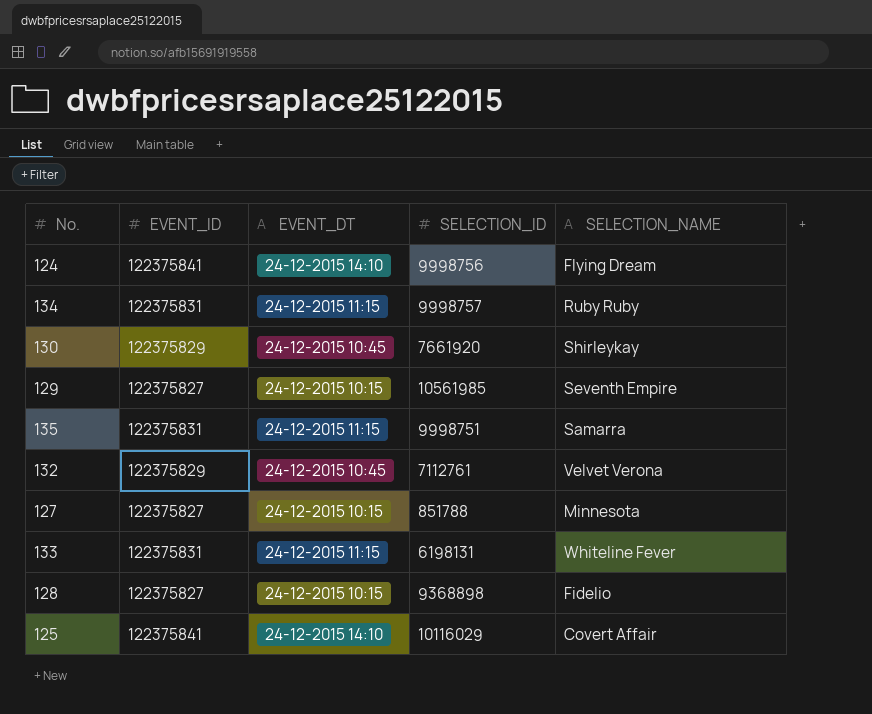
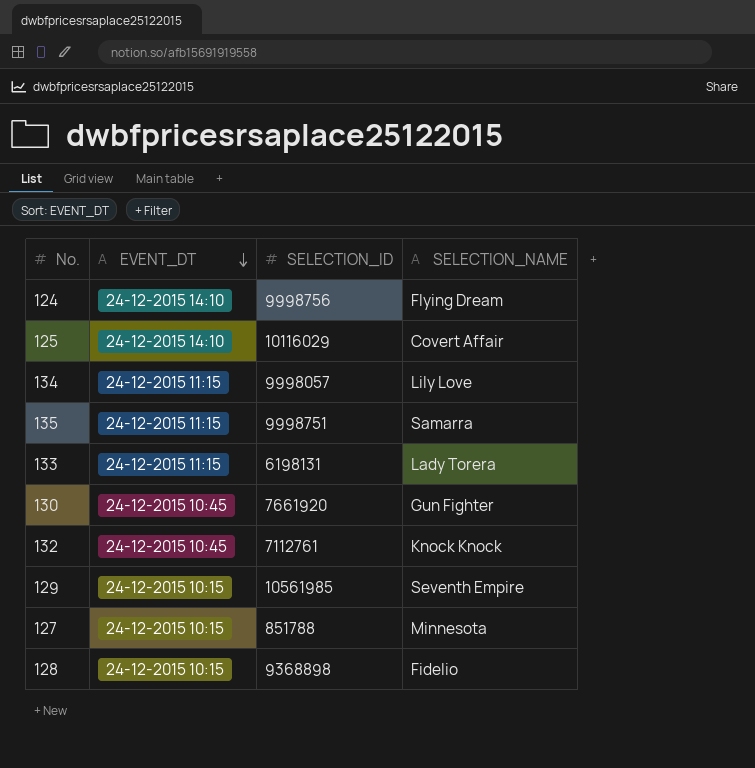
row order: none -> EVENT_DT descending
column EVENT_ID | position: 2 -> none
134 | SELECTION_ID: 9998757 -> 9998057
134 | SELECTION_NAME: Ruby Ruby -> Lily Love
133 | SELECTION_NAME: Whiteline Fever -> Lady Torera
130 | SELECTION_NAME: Shirleykay -> Gun Fighter
132 | SELECTION_NAME: Velvet Verona -> Knock Knock

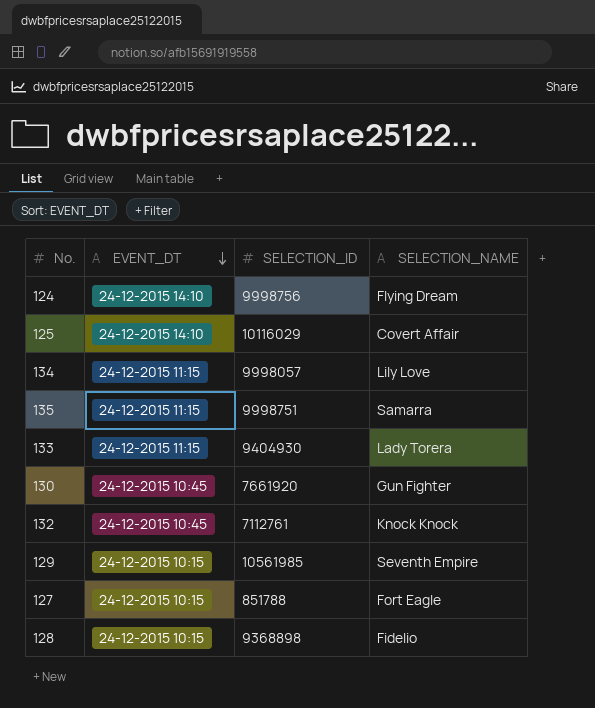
133 | SELECTION_ID: 6198131 -> 9404930
127 | SELECTION_NAME: Minnesota -> Fort Eagle

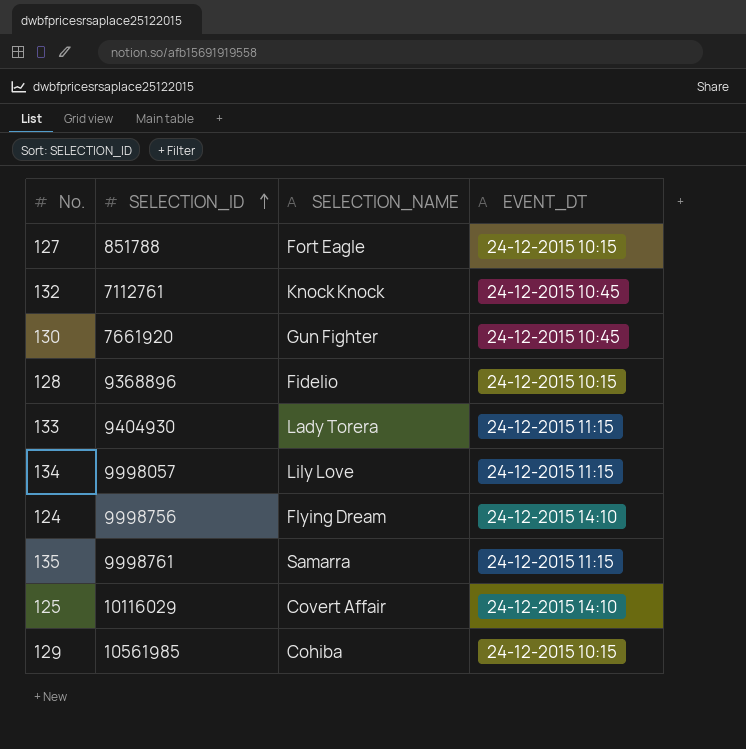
row order: EVENT_DT descending -> SELECTION_ID ascending
column EVENT_DT | position: 2 -> 4
128 | SELECTION_ID: 9368898 -> 9368896
135 | SELECTION_ID: 9998751 -> 9998761
129 | SELECTION_NAME: Seventh Empire -> Cohiba

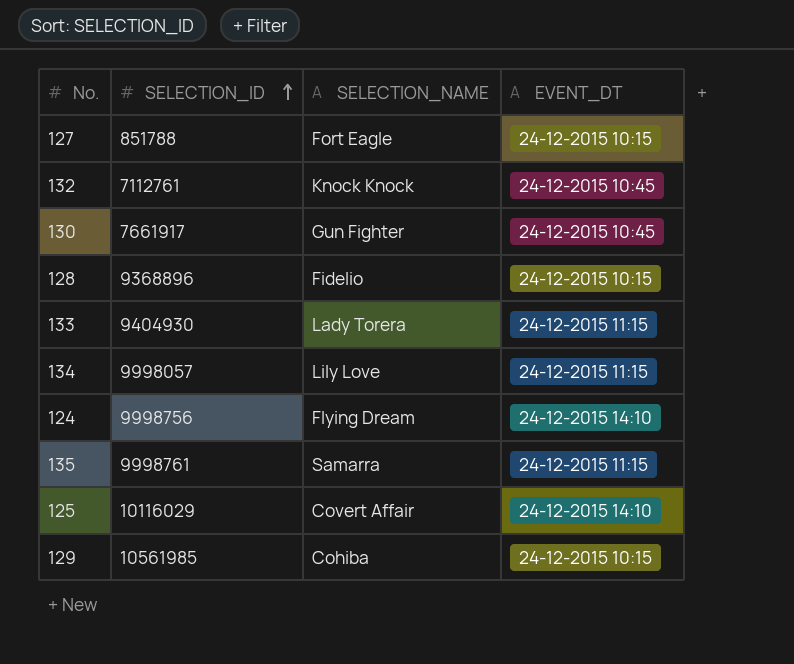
130 | SELECTION_ID: 7661920 -> 7661917

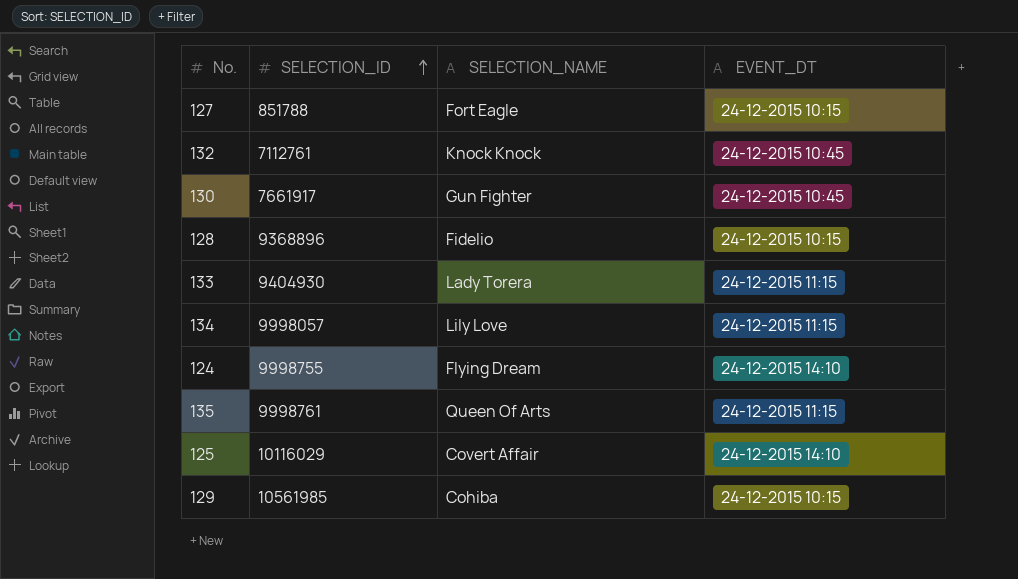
124 | SELECTION_ID: 9998756 -> 9998755
135 | SELECTION_NAME: Samarra -> Queen Of Arts

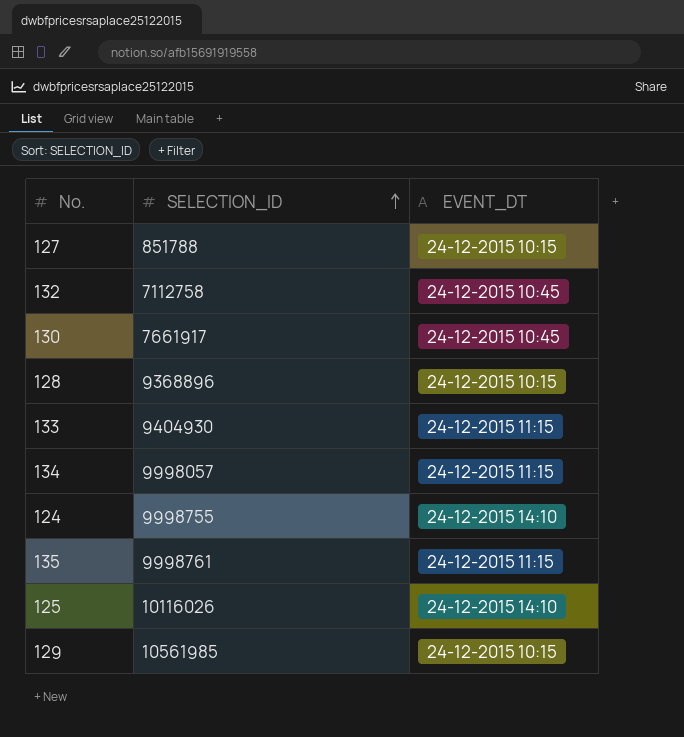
column SELECTION_NAME | position: 3 -> none
132 | SELECTION_ID: 7112761 -> 7112758
125 | SELECTION_ID: 10116029 -> 10116026

